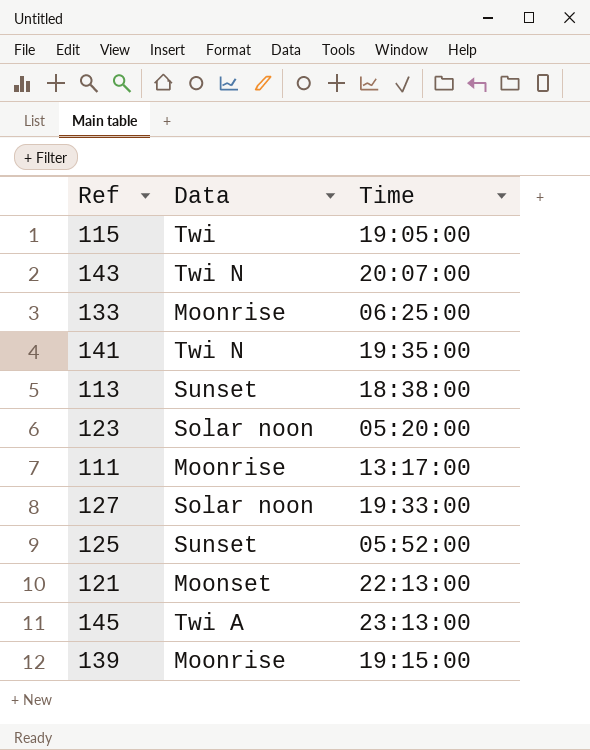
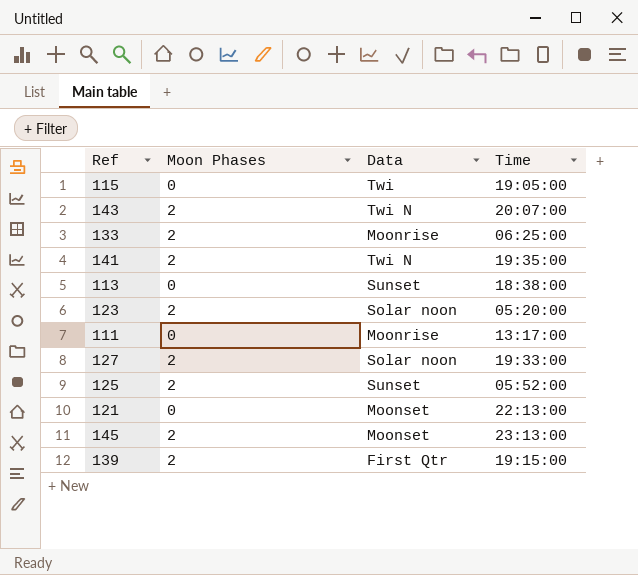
column Moon Phases | position: none -> 2
145 | Data: Twi A -> Moonset
139 | Data: Moonrise -> First Qtr

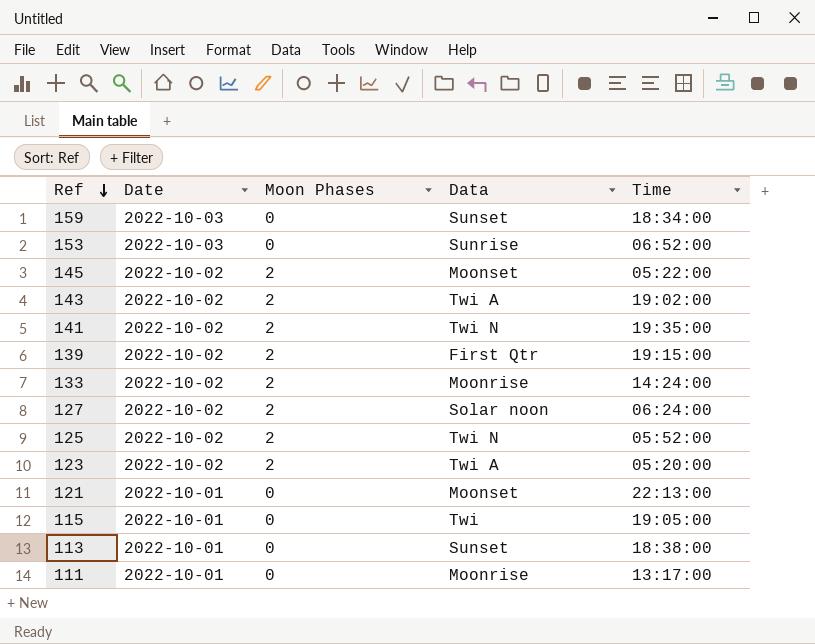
row order: none -> Ref descending
column Date | position: none -> 2
row 159: none -> 2022-10-03 | 0 | Sunset | 18:34:00
row 153: none -> 2022-10-03 | 0 | Sunrise | 06:52:00
145 | Time: 23:13:00 -> 05:22:00
143 | Data: Twi N -> Twi A
143 | Time: 20:07:00 -> 19:02:00
133 | Time: 06:25:00 -> 14:24:00
127 | Time: 19:33:00 -> 06:24:00
125 | Data: Sunset -> Twi N
123 | Data: Solar noon -> Twi A

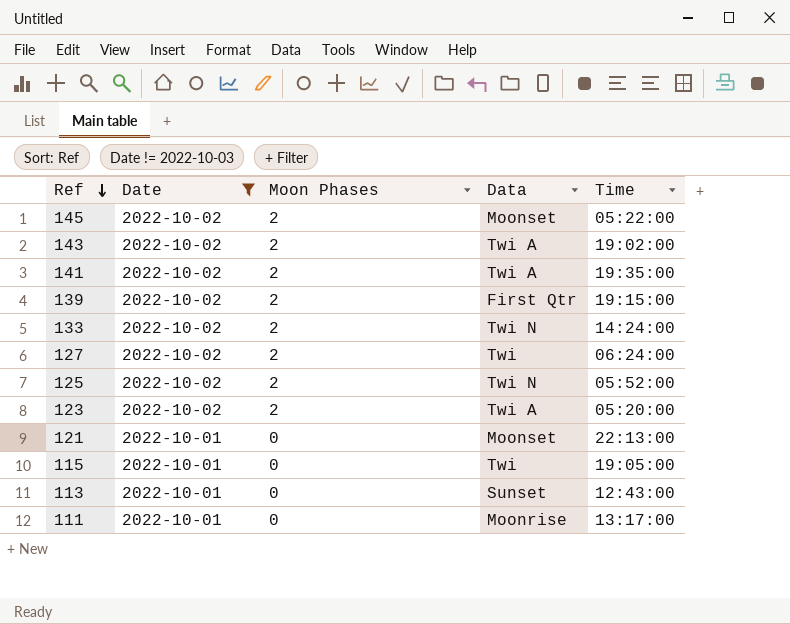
filter: none -> Date != 2022-10-03
141 | Data: Twi N -> Twi A
133 | Data: Moonrise -> Twi N
127 | Data: Solar noon -> Twi
113 | Time: 18:38:00 -> 12:43:00

